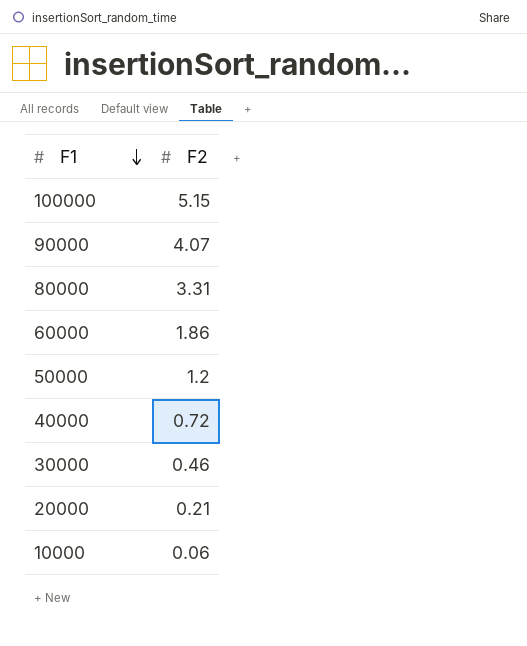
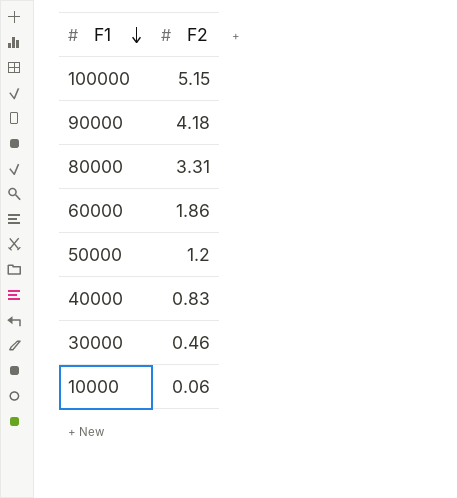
row 20000: 0.21 -> none
90000 | F2: 4.07 -> 4.18
40000 | F2: 0.72 -> 0.83

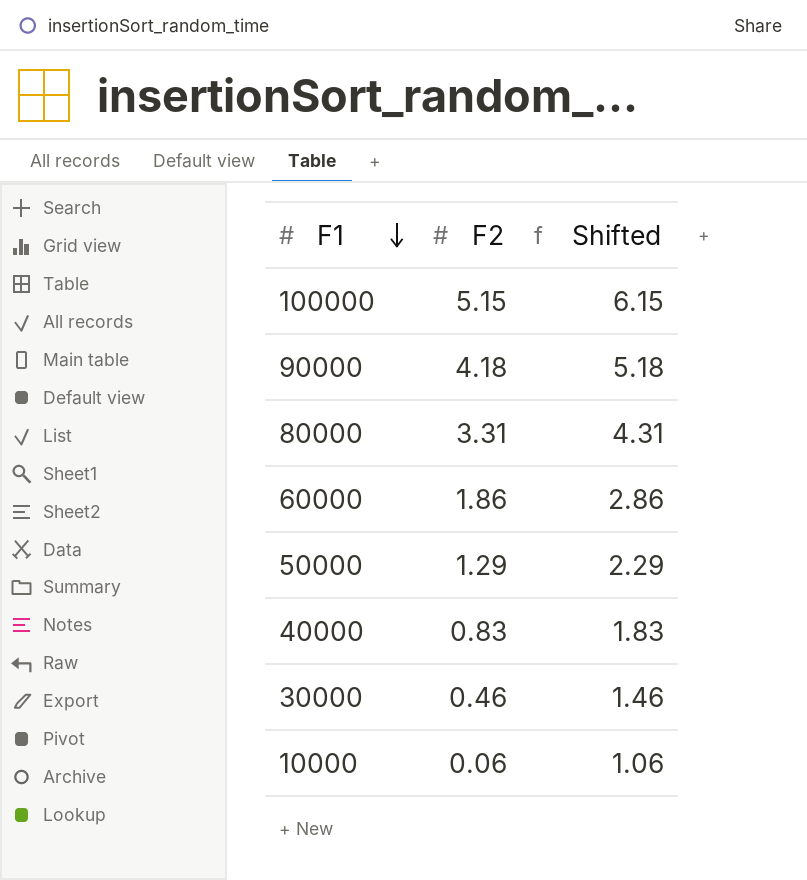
column Shifted | formula: none -> [F2] + 1
50000 | F2: 1.2 -> 1.29

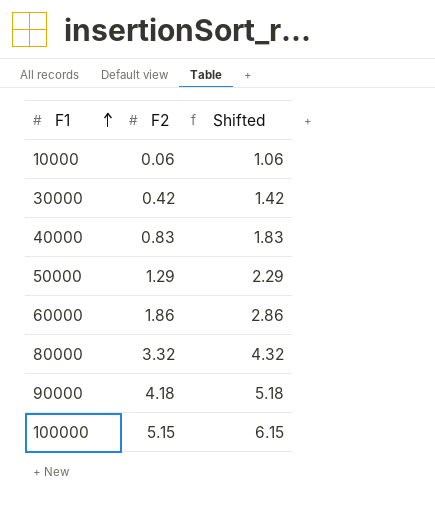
row order: F1 descending -> F1 ascending
30000 | F2: 0.46 -> 0.42
30000 | Shifted: 1.46 -> 1.42
80000 | F2: 3.31 -> 3.32
80000 | Shifted: 4.31 -> 4.32

